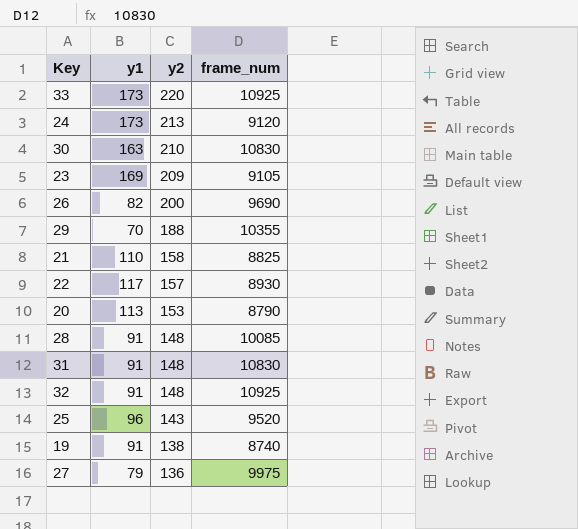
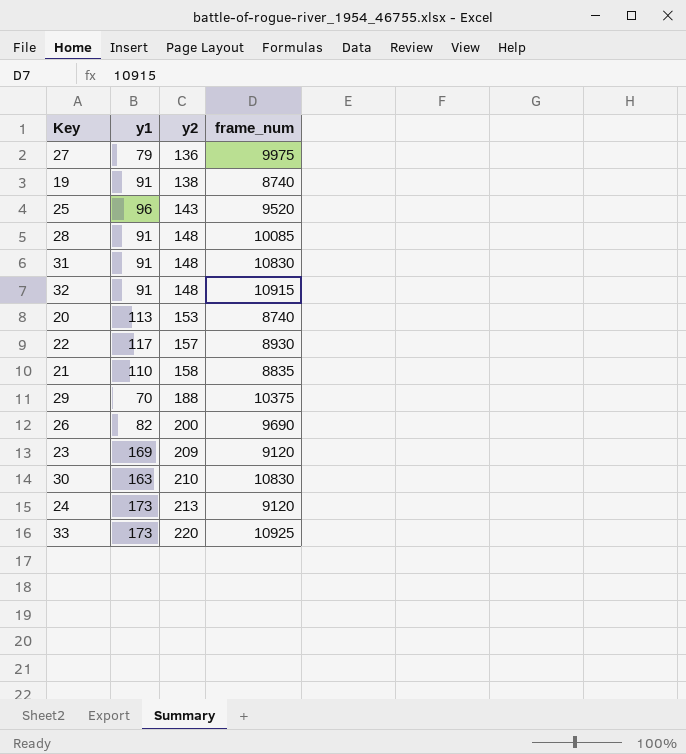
row order: y2 descending -> y2 ascending
32 | frame_num: 10925 -> 10915
20 | frame_num: 8790 -> 8740
21 | frame_num: 8825 -> 8835
29 | frame_num: 10355 -> 10375
23 | frame_num: 9105 -> 9120

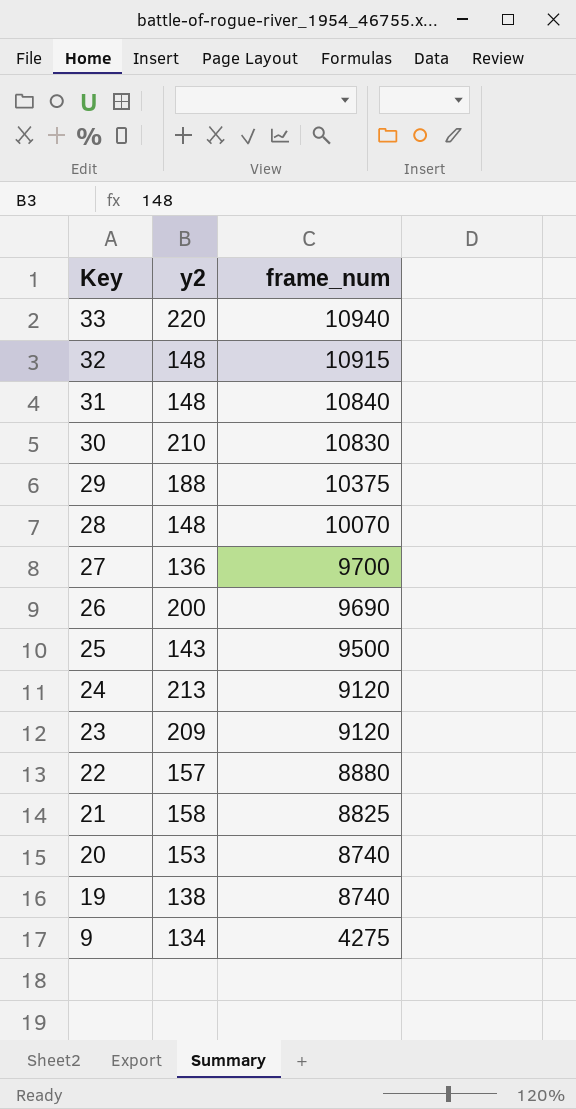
row order: y2 ascending -> Key descending
column y1 | position: 2 -> none
33 | frame_num: 10925 -> 10940
31 | frame_num: 10830 -> 10840
28 | frame_num: 10085 -> 10070
27 | frame_num: 9975 -> 9700
25 | frame_num: 9520 -> 9500
22 | frame_num: 8930 -> 8880
21 | frame_num: 8835 -> 8825
row 9: none -> 134 | 4275

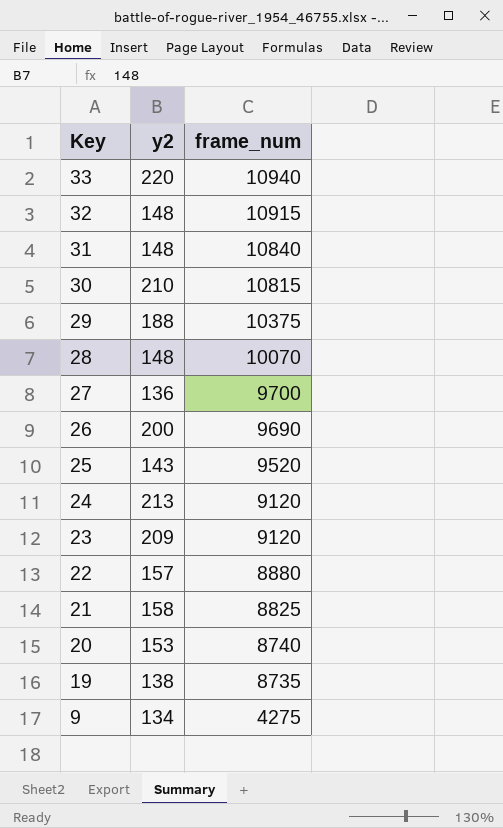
30 | frame_num: 10830 -> 10815
25 | frame_num: 9500 -> 9520
19 | frame_num: 8740 -> 8735

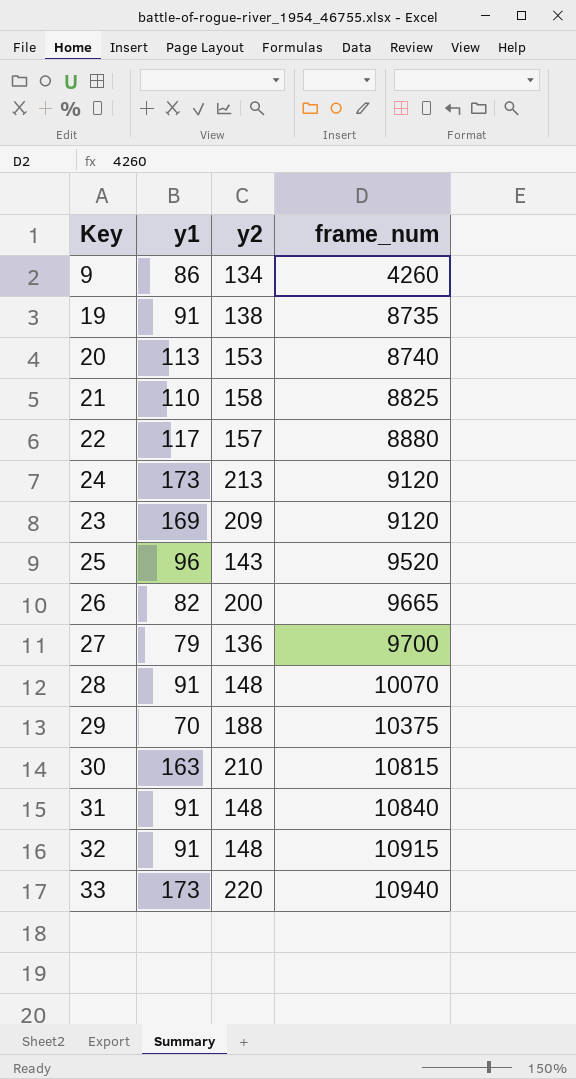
row order: Key descending -> frame_num ascending
column y1 | position: none -> 2
9 | frame_num: 4275 -> 4260
26 | frame_num: 9690 -> 9665

